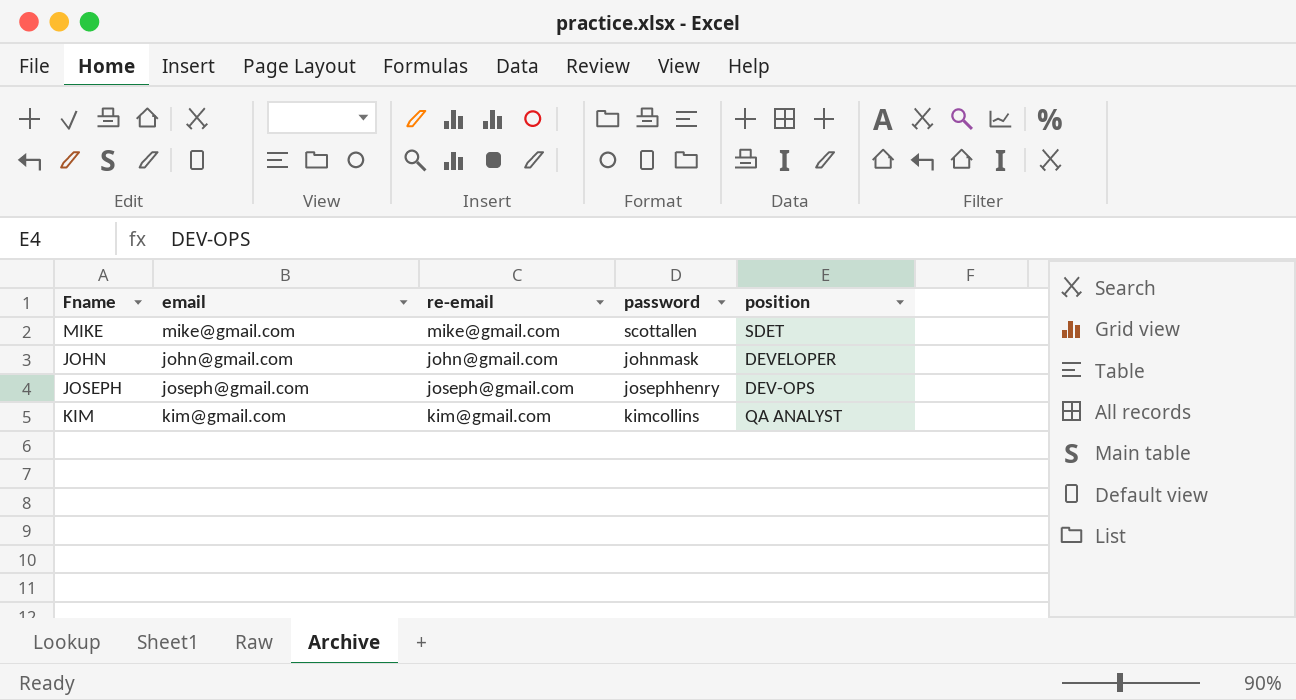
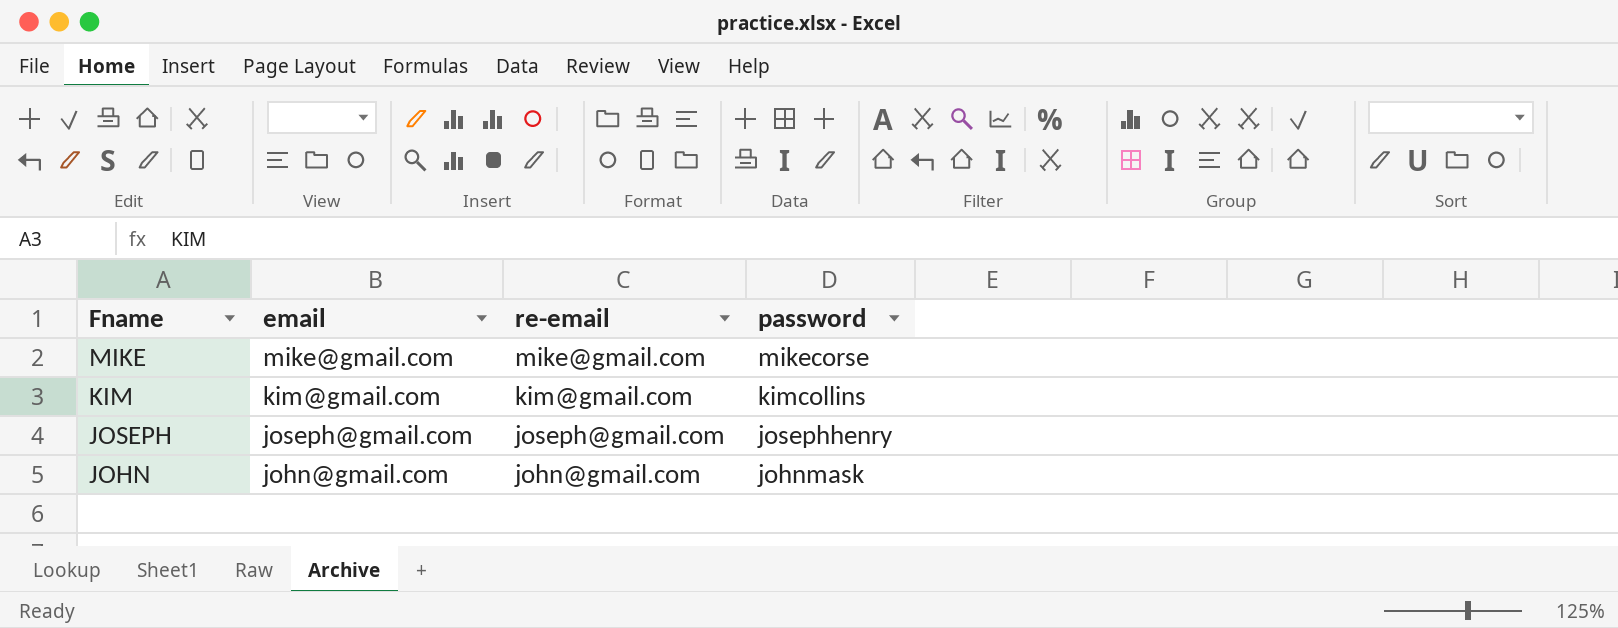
row order: none -> Fname descending
column position | position: 5 -> none
MIKE | password: scottallen -> mikecorse

